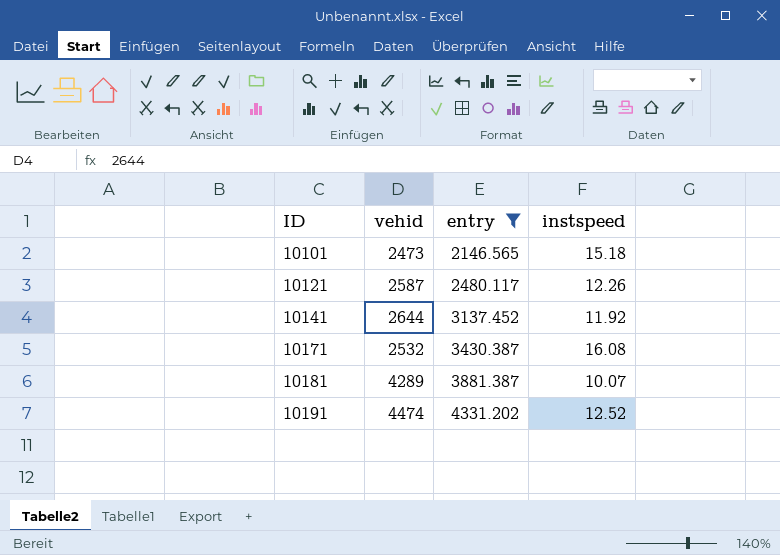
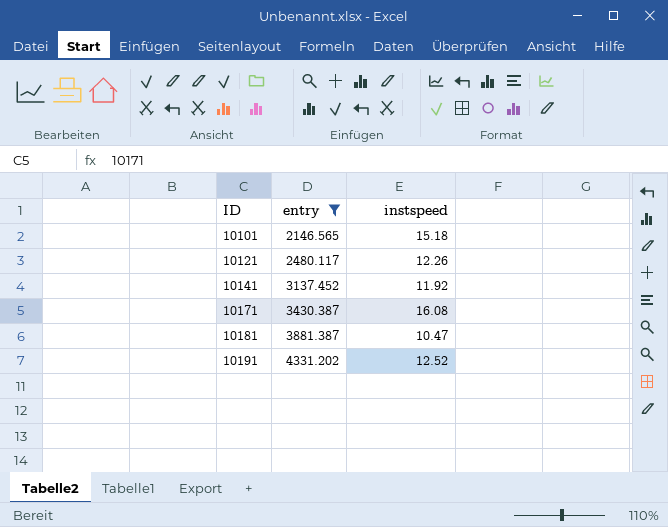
column vehid | position: 2 -> none
10181 | instspeed: 10.07 -> 10.47

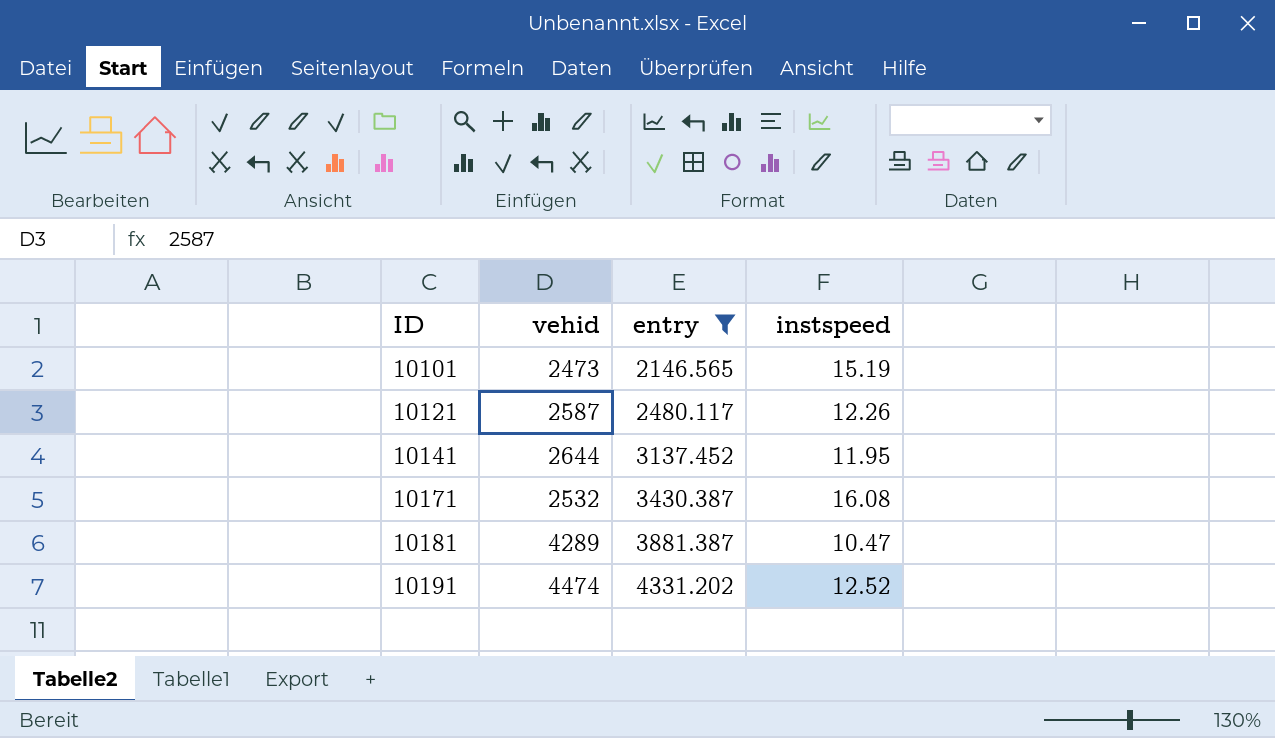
column vehid | position: none -> 2
10101 | instspeed: 15.18 -> 15.19
10141 | instspeed: 11.92 -> 11.95

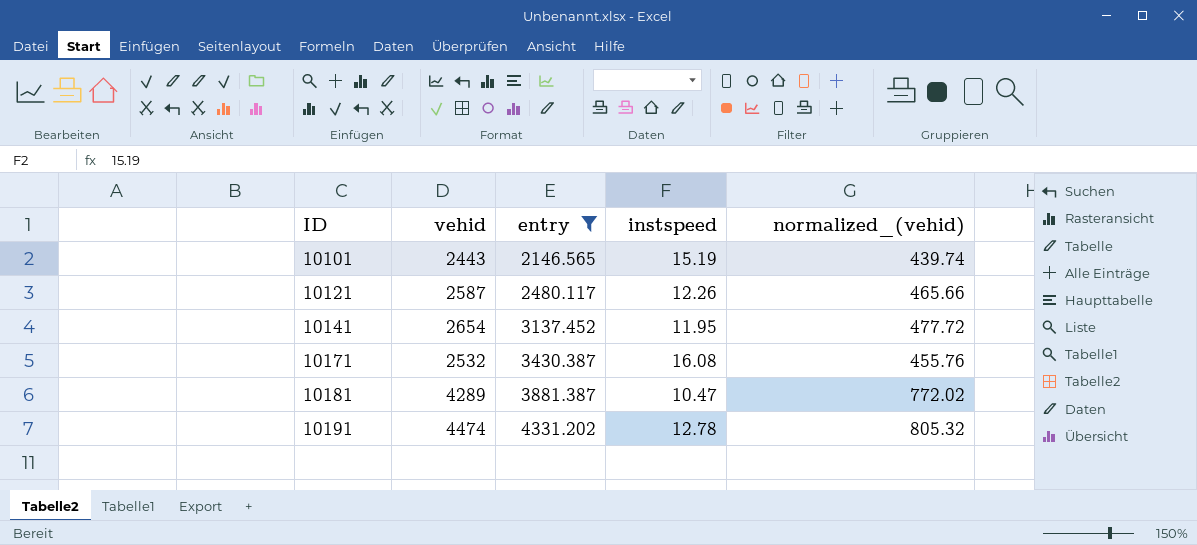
column normalized_(vehid) | formula: none -> [vehid] * 0.18
10101 | vehid: 2473 -> 2443
10141 | vehid: 2644 -> 2654
10191 | instspeed: 12.52 -> 12.78

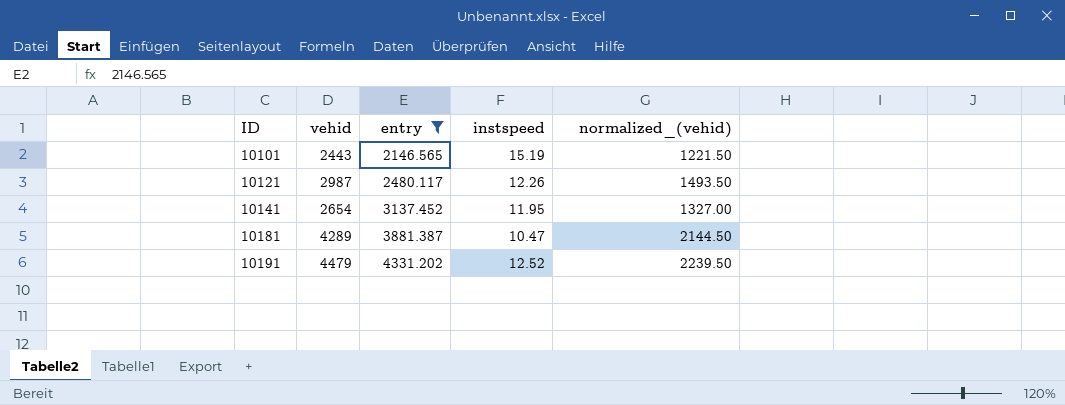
column normalized_(vehid) | formula: [vehid] * 0.18 -> [vehid] * 0.5
row 10171: 2532 | 3430.387 | 16.08 | 455.76 -> none
10121 | vehid: 2587 -> 2987
10191 | vehid: 4474 -> 4479
10191 | instspeed: 12.78 -> 12.52

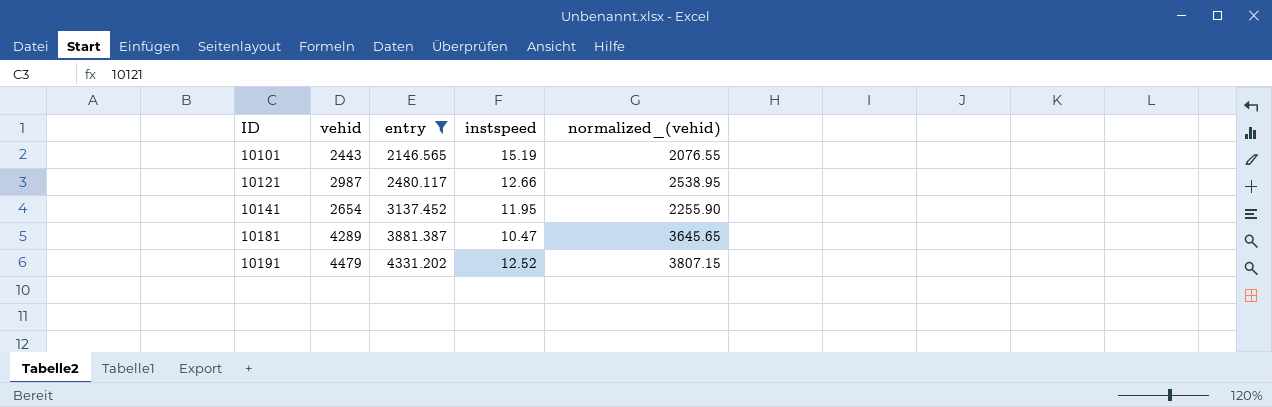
column normalized_(vehid) | formula: [vehid] * 0.5 -> [vehid] * 0.85
10121 | instspeed: 12.26 -> 12.66

